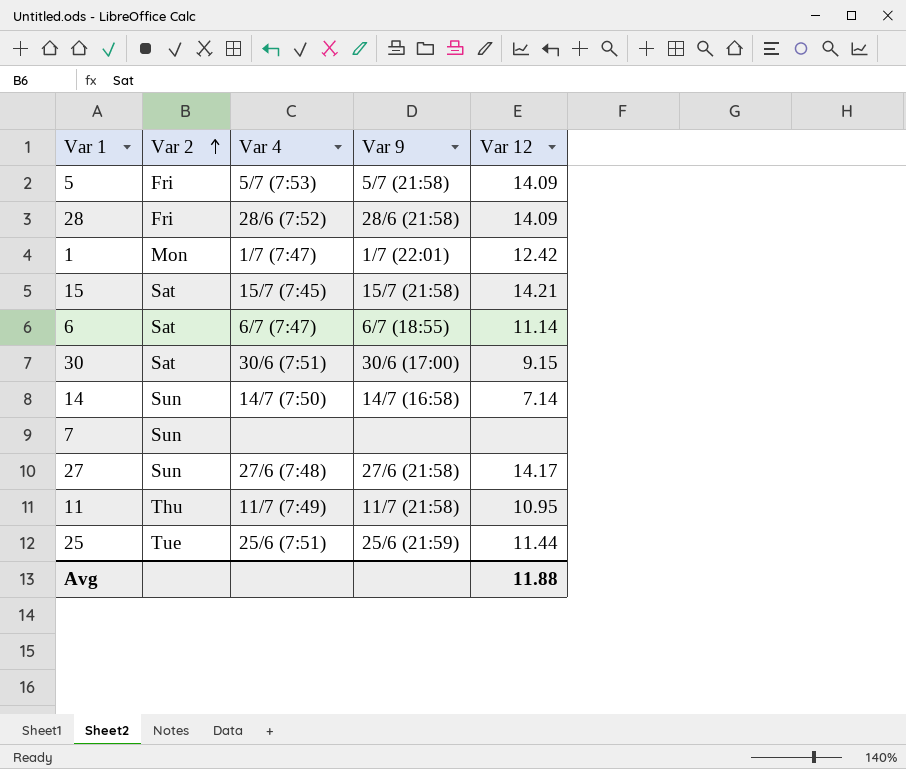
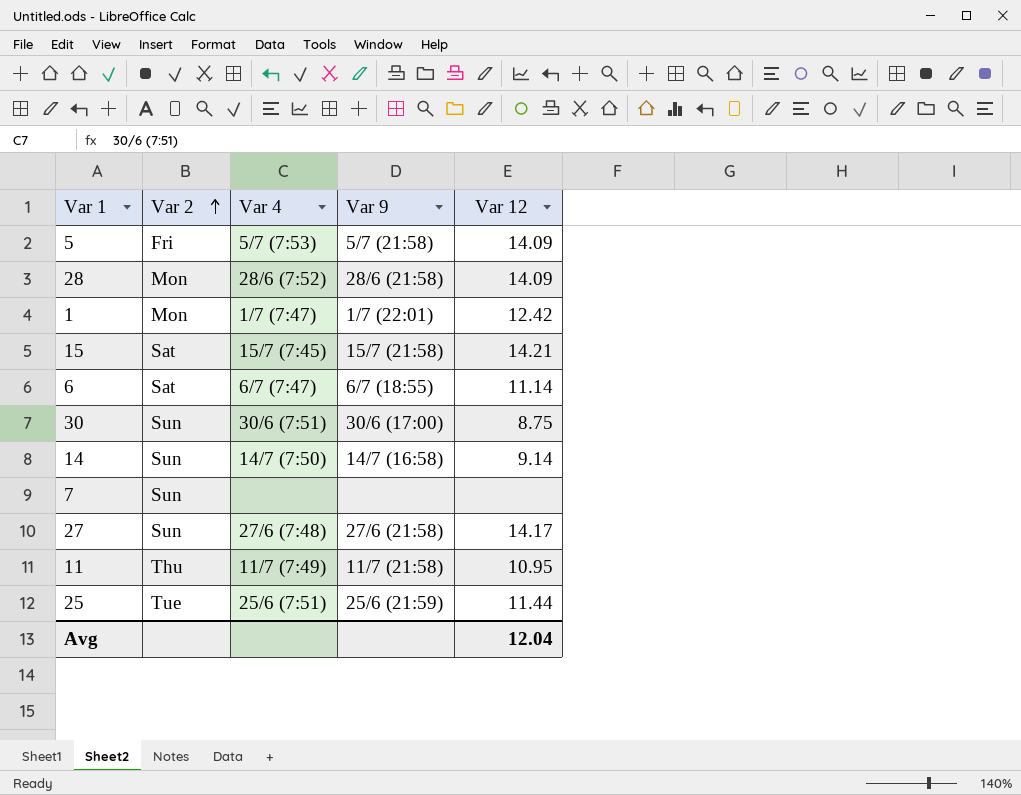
28 | Var 2: Fri -> Mon
30 | Var 2: Sat -> Sun
30 | Var 12: 9.15 -> 8.75
14 | Var 12: 7.14 -> 9.14
Avg | Var 12: 11.88 -> 12.04

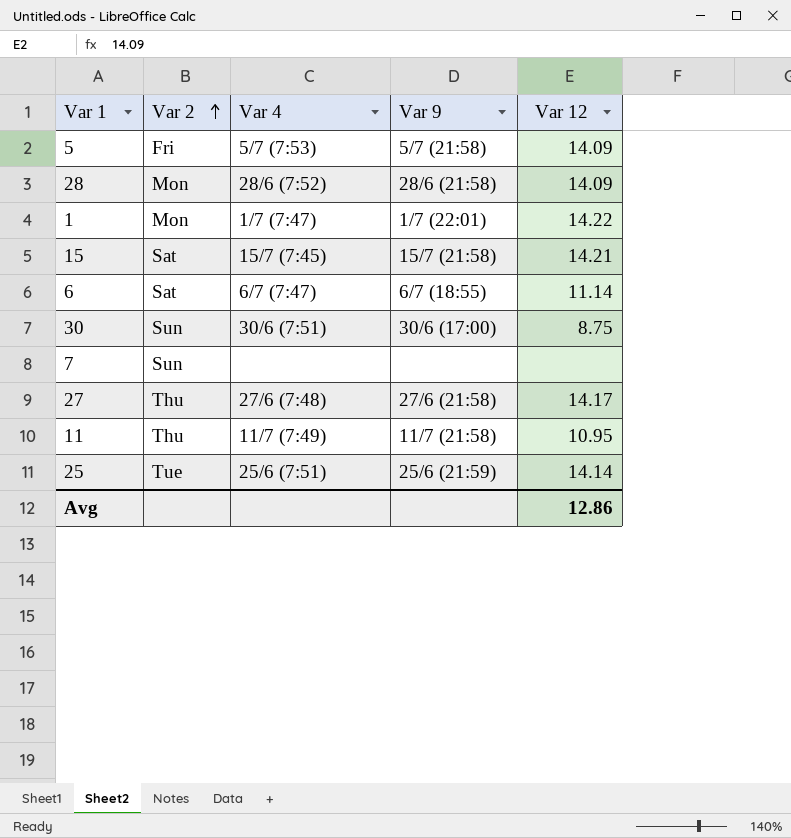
row 14: Sun | 14/7 (7:50) | 14/7 (16:58) | 9.14 -> none
1 | Var 12: 12.42 -> 14.22
27 | Var 2: Sun -> Thu
25 | Var 12: 11.44 -> 14.14
Avg | Var 12: 12.04 -> 12.86

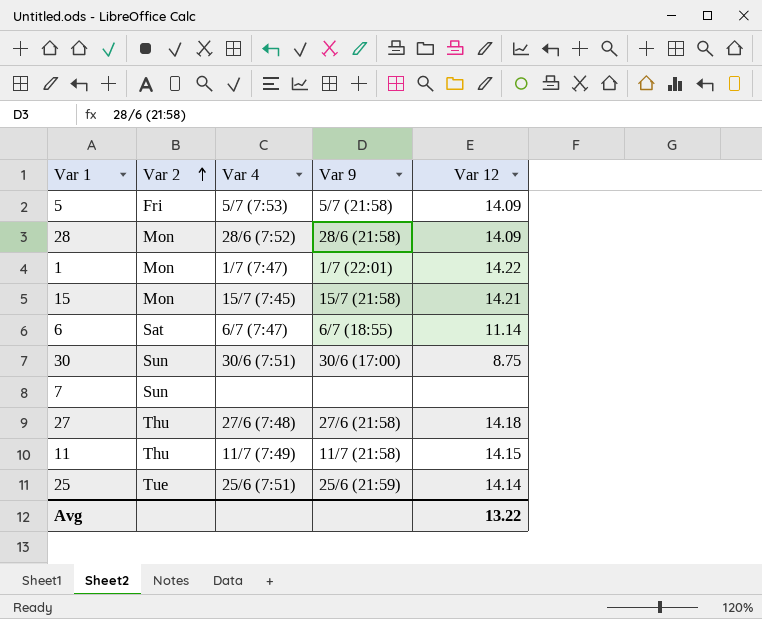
15 | Var 2: Sat -> Mon
27 | Var 12: 14.17 -> 14.18
11 | Var 12: 10.95 -> 14.15
Avg | Var 12: 12.86 -> 13.22

